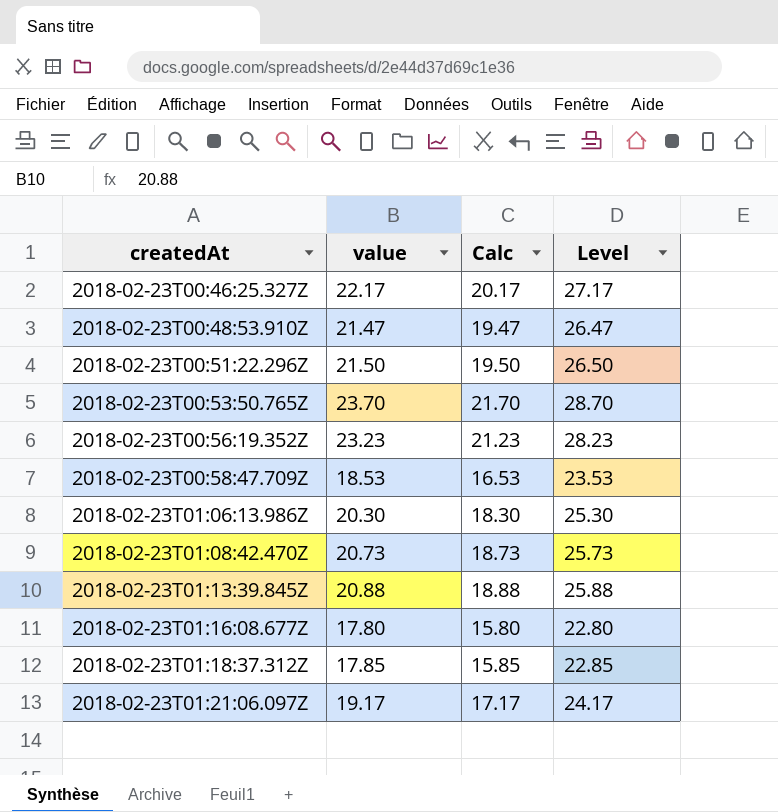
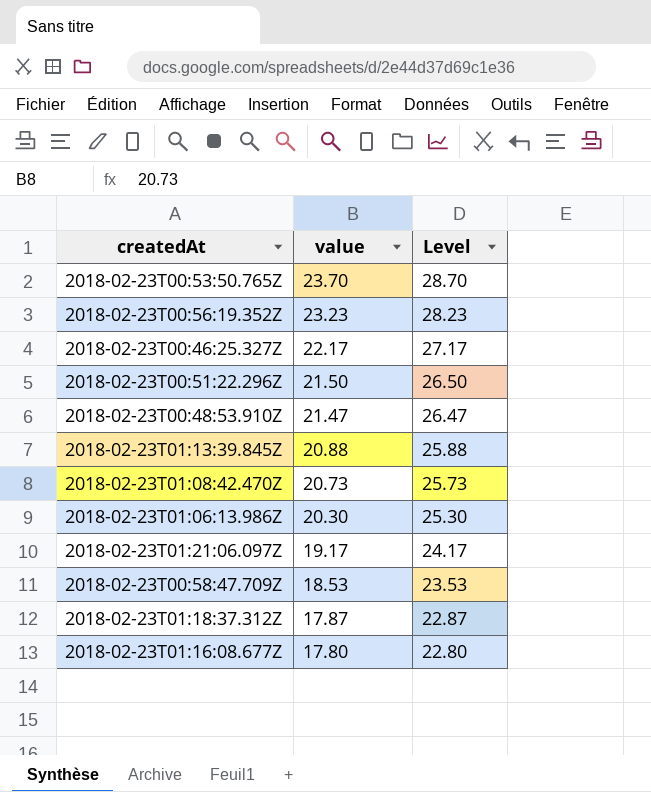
row order: createdAt ascending -> value descending
column Calc | formula: [value] - 2 -> none
2018-02-23T01:18:37.312Z | value: 17.85 -> 17.87
2018-02-23T01:18:37.312Z | Level: 22.85 -> 22.87

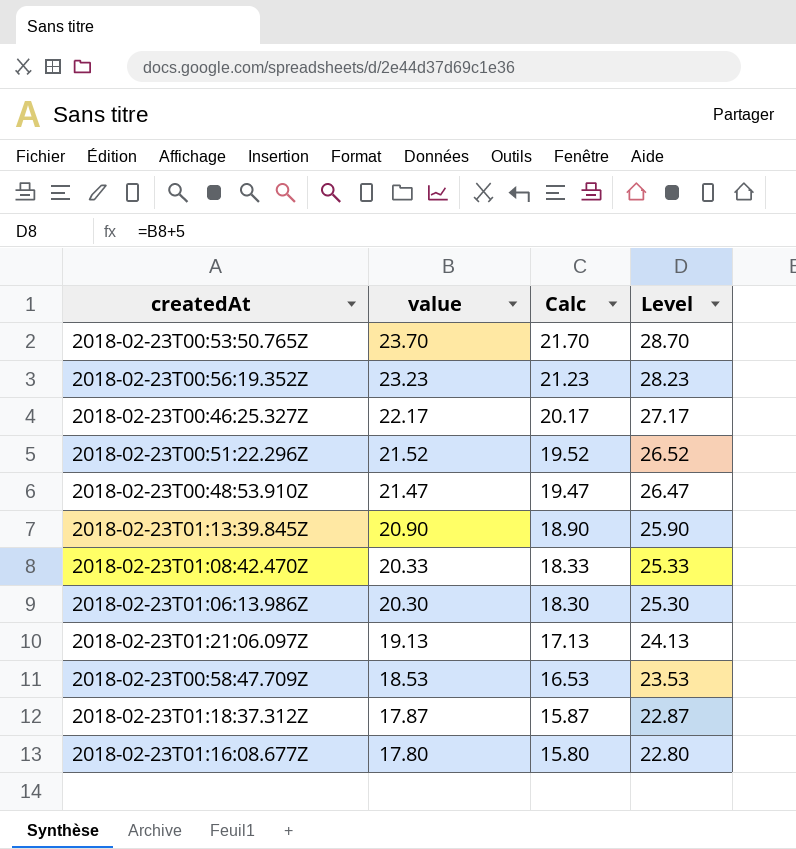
column Calc | formula: none -> [value] - 2
2018-02-23T00:51:22.296Z | value: 21.50 -> 21.52
2018-02-23T00:51:22.296Z | Level: 26.50 -> 26.52
2018-02-23T01:13:39.845Z | value: 20.88 -> 20.90
2018-02-23T01:13:39.845Z | Level: 25.88 -> 25.90
2018-02-23T01:08:42.470Z | value: 20.73 -> 20.33
2018-02-23T01:08:42.470Z | Level: 25.73 -> 25.33
2018-02-23T01:21:06.097Z | value: 19.17 -> 19.13
2018-02-23T01:21:06.097Z | Level: 24.17 -> 24.13

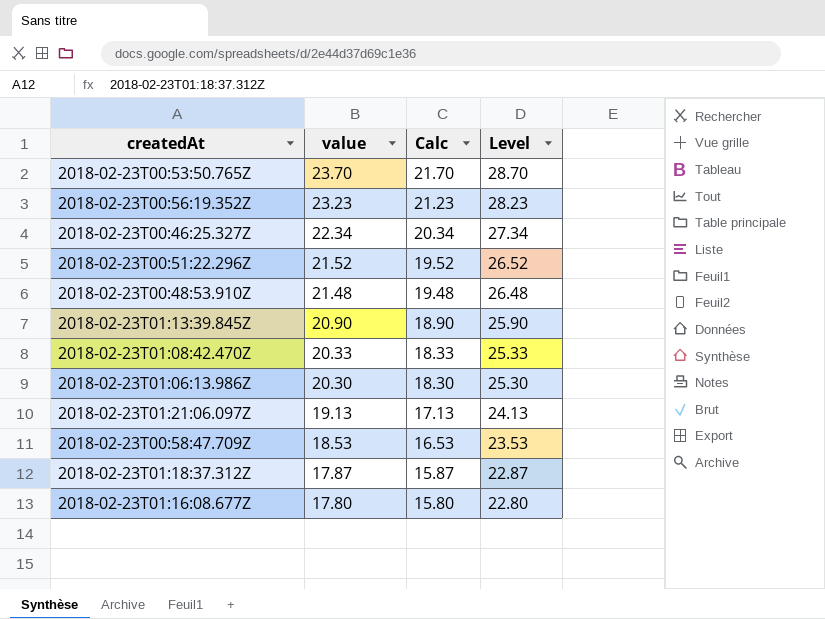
2018-02-23T00:46:25.327Z | value: 22.17 -> 22.34
2018-02-23T00:46:25.327Z | Calc: 20.17 -> 20.34
2018-02-23T00:46:25.327Z | Level: 27.17 -> 27.34
2018-02-23T00:48:53.910Z | value: 21.47 -> 21.48
2018-02-23T00:48:53.910Z | Calc: 19.47 -> 19.48
2018-02-23T00:48:53.910Z | Level: 26.47 -> 26.48

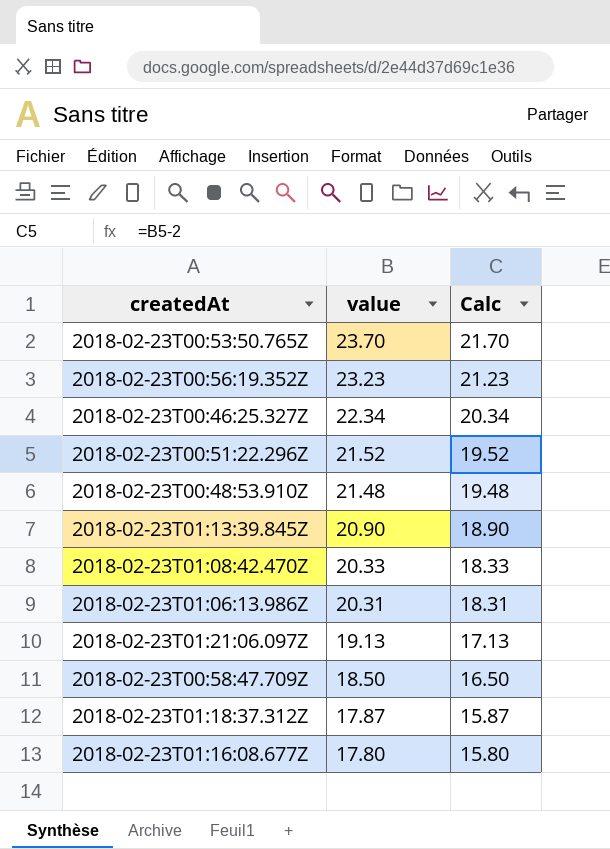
column Level | formula: [value] + 5 -> none
2018-02-23T01:06:13.986Z | value: 20.30 -> 20.31
2018-02-23T01:06:13.986Z | Calc: 18.30 -> 18.31
2018-02-23T00:58:47.709Z | value: 18.53 -> 18.50
2018-02-23T00:58:47.709Z | Calc: 16.53 -> 16.50

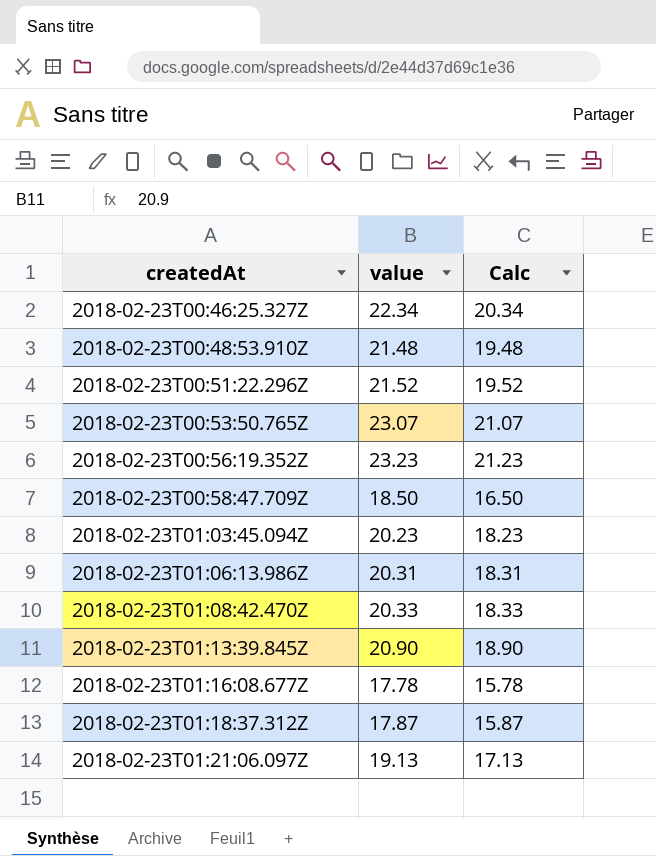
row order: value descending -> createdAt ascending
2018-02-23T00:53:50.765Z | value: 23.70 -> 23.07
2018-02-23T00:53:50.765Z | Calc: 21.70 -> 21.07
row 2018-02-23T01:03:45.094Z: none -> 20.23 | 18.23
2018-02-23T01:16:08.677Z | value: 17.80 -> 17.78
2018-02-23T01:16:08.677Z | Calc: 15.80 -> 15.78

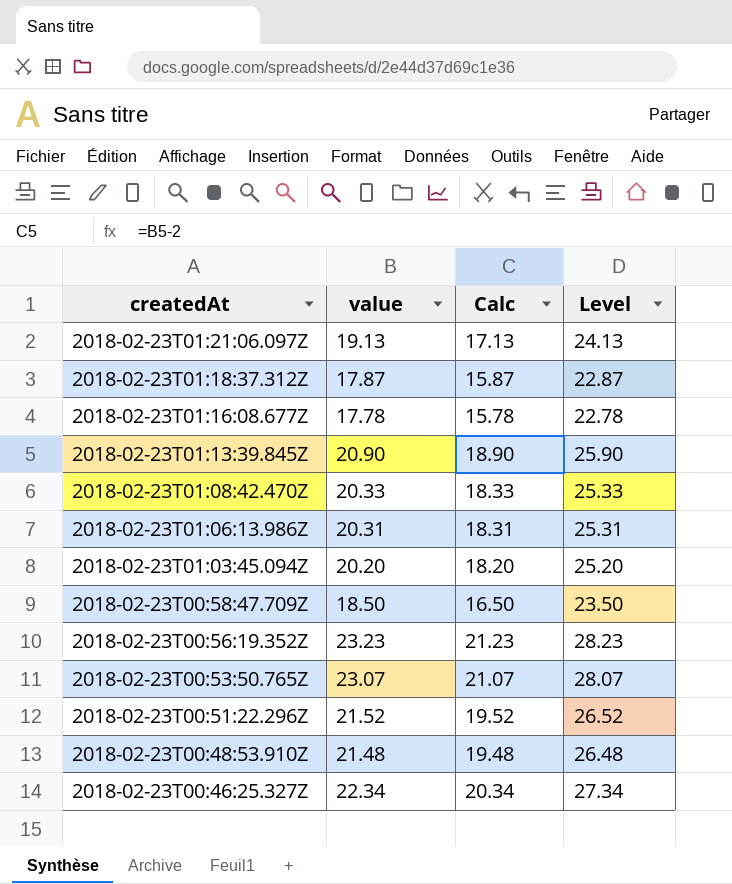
row order: createdAt ascending -> createdAt descending
column Level | formula: none -> [value] + 5
2018-02-23T01:03:45.094Z | value: 20.23 -> 20.20
2018-02-23T01:03:45.094Z | Calc: 18.23 -> 18.20

